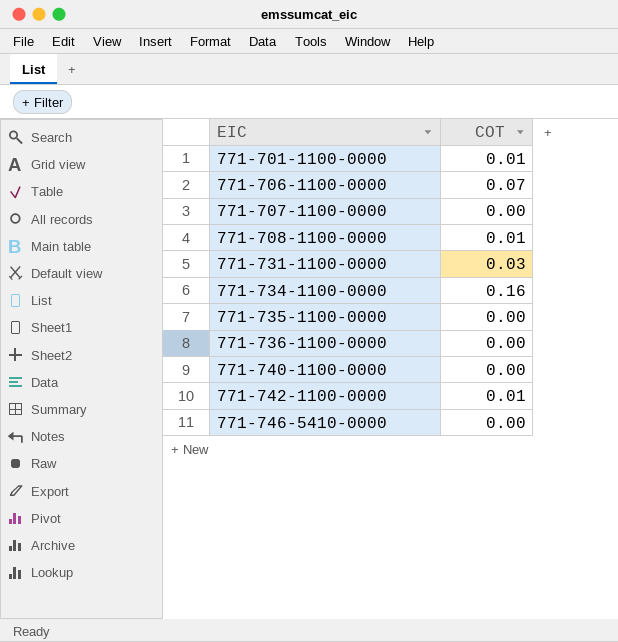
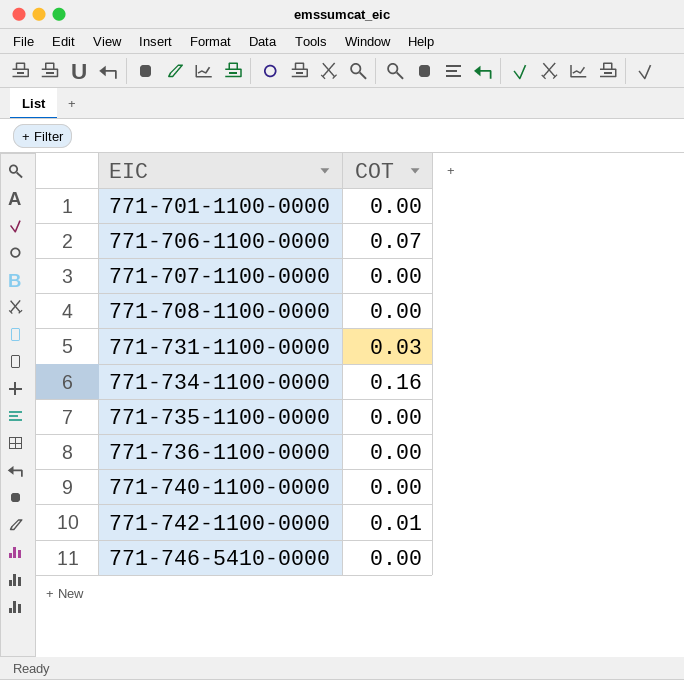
771-701-1100-0000 | COT: 0.01 -> 0.00
771-708-1100-0000 | COT: 0.01 -> 0.00

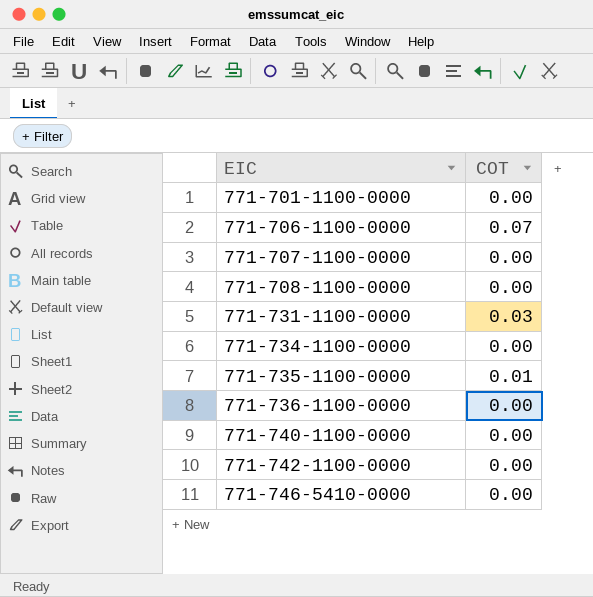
771-734-1100-0000 | COT: 0.16 -> 0.00
771-735-1100-0000 | COT: 0.00 -> 0.01
771-742-1100-0000 | COT: 0.01 -> 0.00

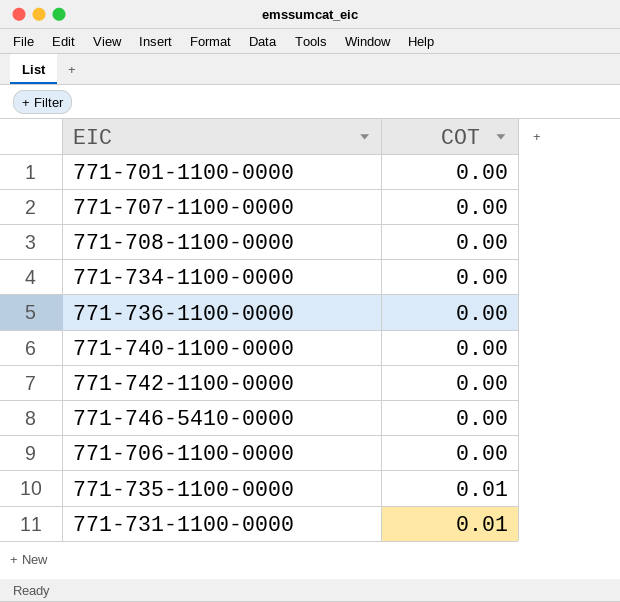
row order: EIC ascending -> COT ascending
771-706-1100-0000 | COT: 0.07 -> 0.00
771-731-1100-0000 | COT: 0.03 -> 0.01

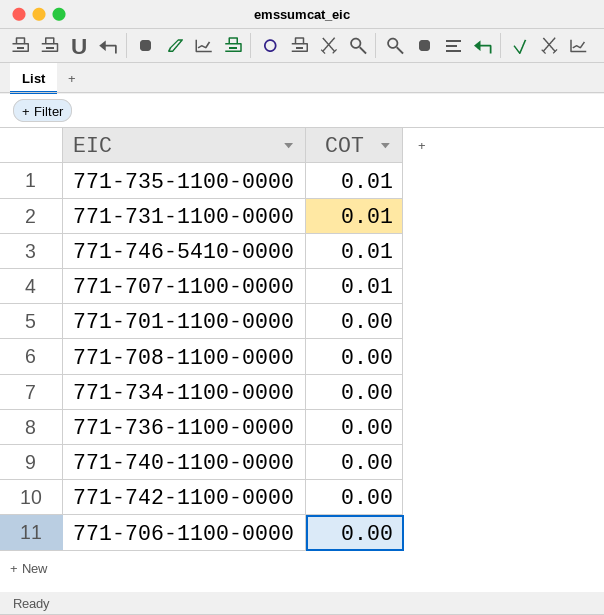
row order: COT ascending -> COT descending
771-746-5410-0000 | COT: 0.00 -> 0.01
771-707-1100-0000 | COT: 0.00 -> 0.01

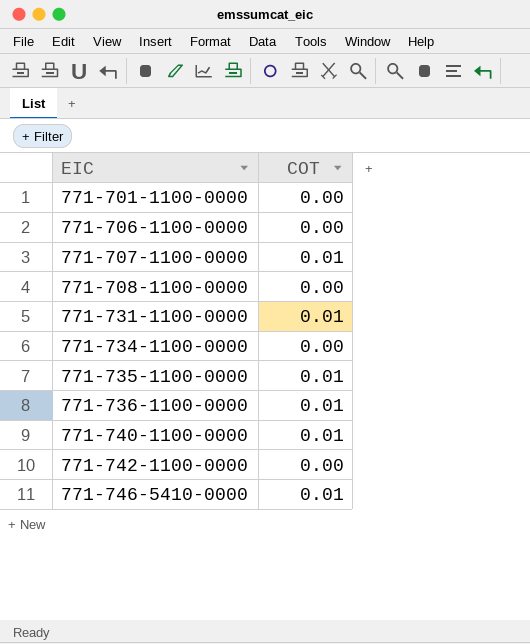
row order: COT descending -> EIC ascending
771-736-1100-0000 | COT: 0.00 -> 0.01
771-740-1100-0000 | COT: 0.00 -> 0.01

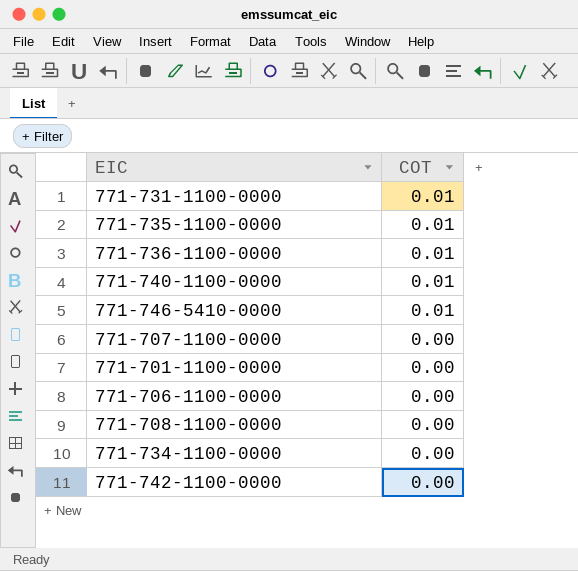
row order: EIC ascending -> COT descending
771-707-1100-0000 | COT: 0.01 -> 0.00

